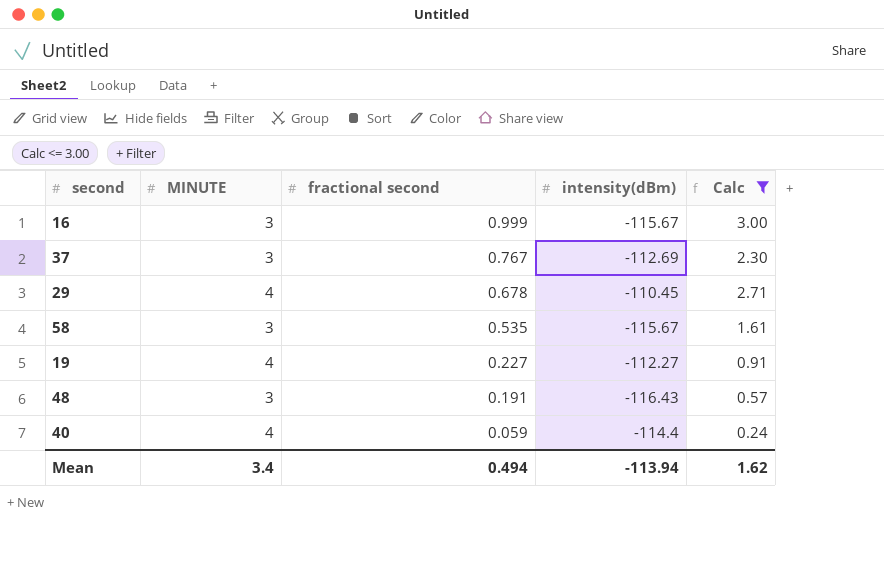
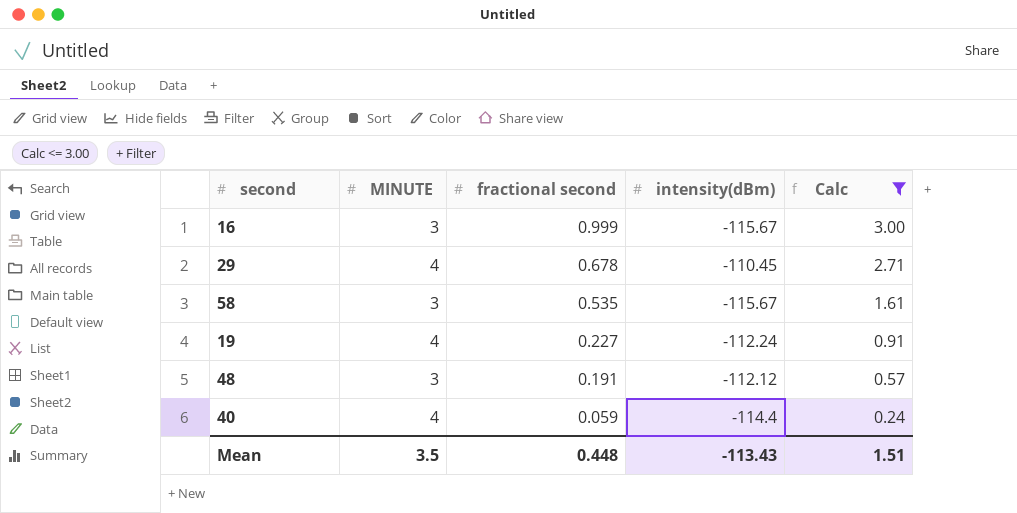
row 37: 3 | 0.767 | -112.69 | 2.30 -> none
19 | intensity(dBm): -112.27 -> -112.24
48 | intensity(dBm): -116.43 -> -112.12
Mean | MINUTE: 3.4 -> 3.5
Mean | fractional second: 0.494 -> 0.448
Mean | intensity(dBm): -113.94 -> -113.43
Mean | Calc: 1.62 -> 1.51

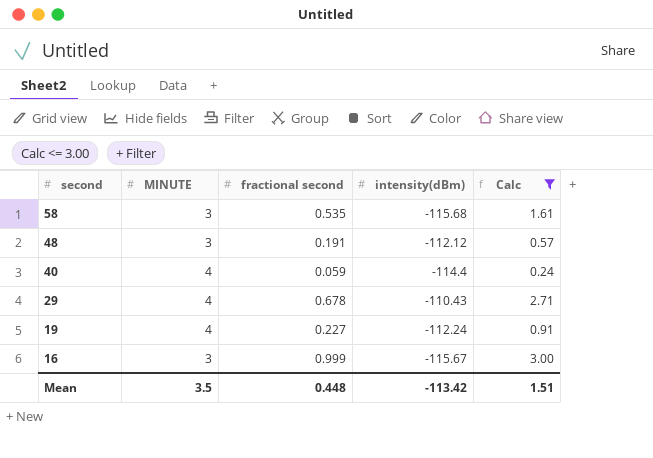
row order: fractional second descending -> second descending
58 | intensity(dBm): -115.67 -> -115.68
29 | intensity(dBm): -110.45 -> -110.43
Mean | intensity(dBm): -113.43 -> -113.42

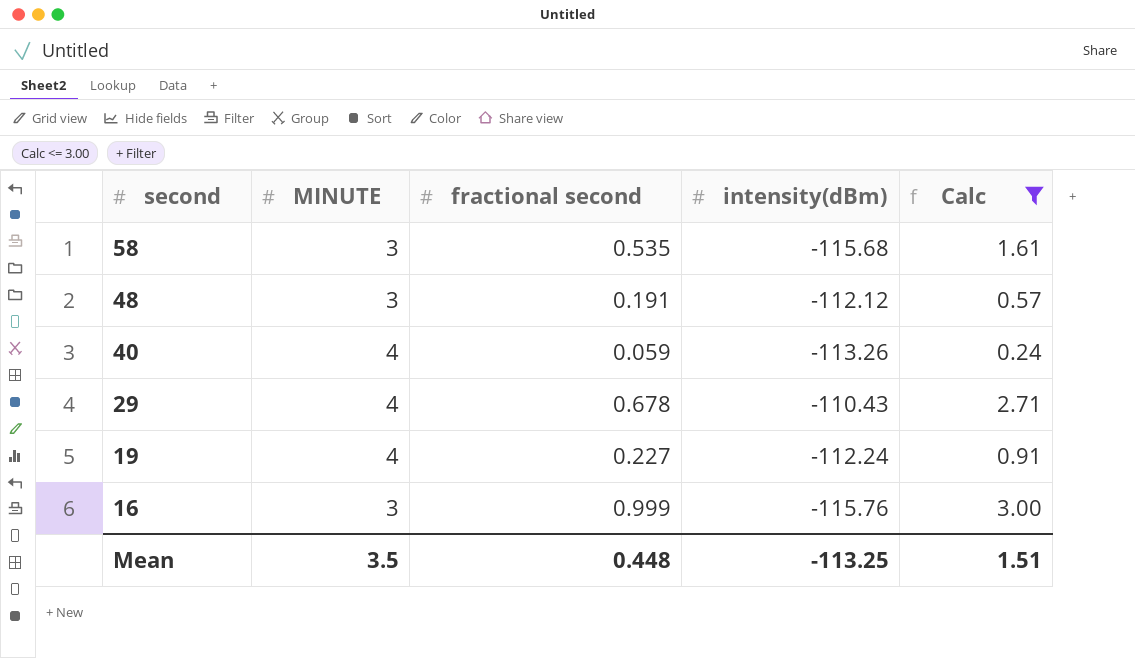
40 | intensity(dBm): -114.4 -> -113.26
16 | intensity(dBm): -115.67 -> -115.76
Mean | intensity(dBm): -113.42 -> -113.25

